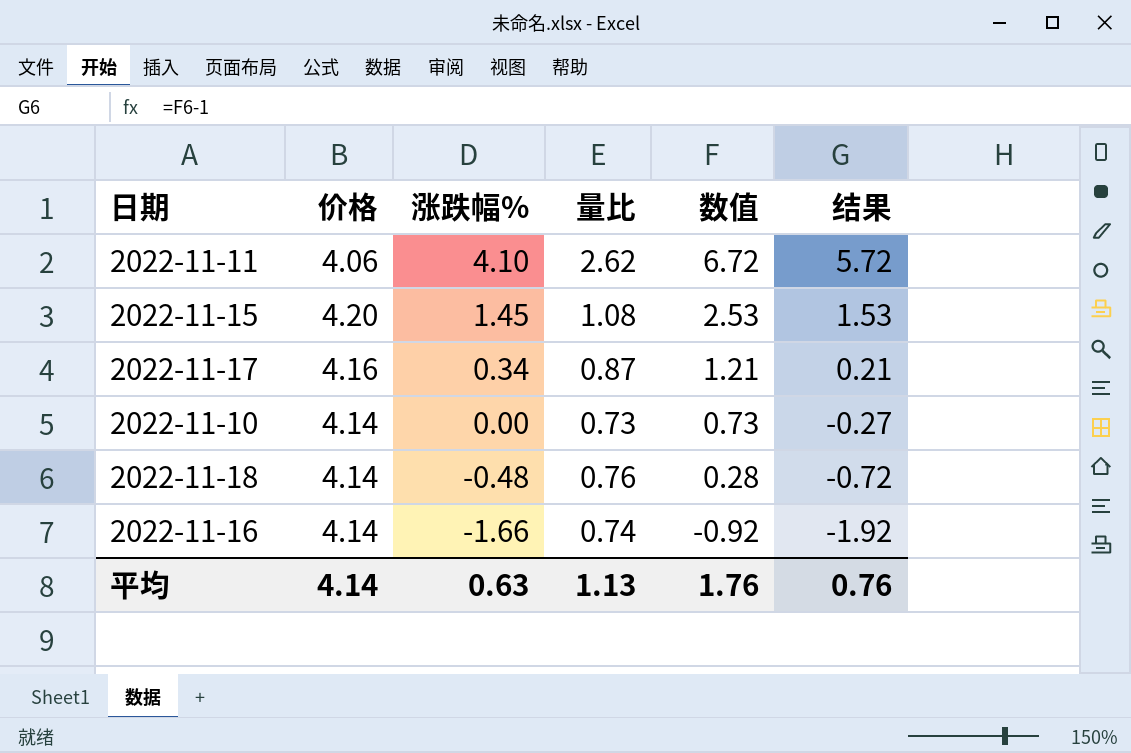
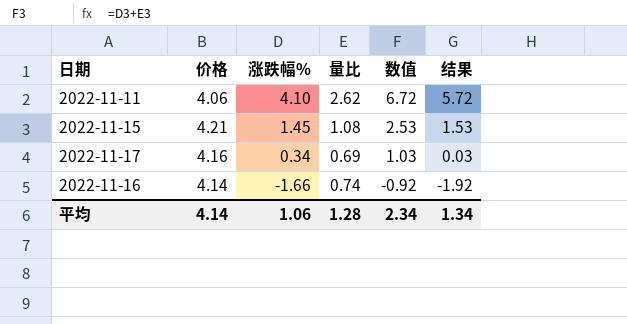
row 2022-11-10: 4.14 | 0.00 | 0.73 | 0.73 | -0.27 -> none
row 2022-11-18: 4.14 | -0.48 | 0.76 | 0.28 | -0.72 -> none
2022-11-15 | 价格: 4.20 -> 4.21
2022-11-17 | 量比: 0.87 -> 0.69
2022-11-17 | 数值: 1.21 -> 1.03
2022-11-17 | 结果: 0.21 -> 0.03
平均 | 涨跌幅%: 0.63 -> 1.06
平均 | 量比: 1.13 -> 1.28
平均 | 数值: 1.76 -> 2.34
平均 | 结果: 0.76 -> 1.34

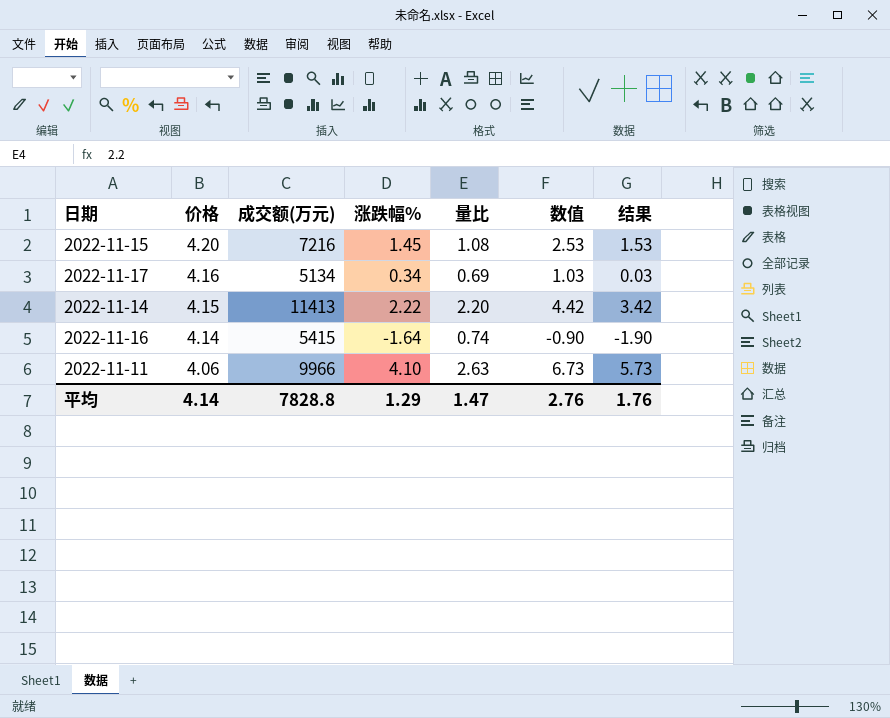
row order: 涨跌幅% descending -> 价格 descending
column 成交额(万元) | position: none -> 3
2022-11-15 | 价格: 4.21 -> 4.20
row 2022-11-14: none -> 4.15 | 11413 | 2.22 | 2.20 | 4.42 | 3.42
2022-11-16 | 涨跌幅%: -1.66 -> -1.64
2022-11-16 | 数值: -0.92 -> -0.90
2022-11-16 | 结果: -1.92 -> -1.90
2022-11-11 | 量比: 2.62 -> 2.63
2022-11-11 | 数值: 6.72 -> 6.73
2022-11-11 | 结果: 5.72 -> 5.73
平均 | 涨跌幅%: 1.06 -> 1.29
平均 | 量比: 1.28 -> 1.47
平均 | 数值: 2.34 -> 2.76
平均 | 结果: 1.34 -> 1.76

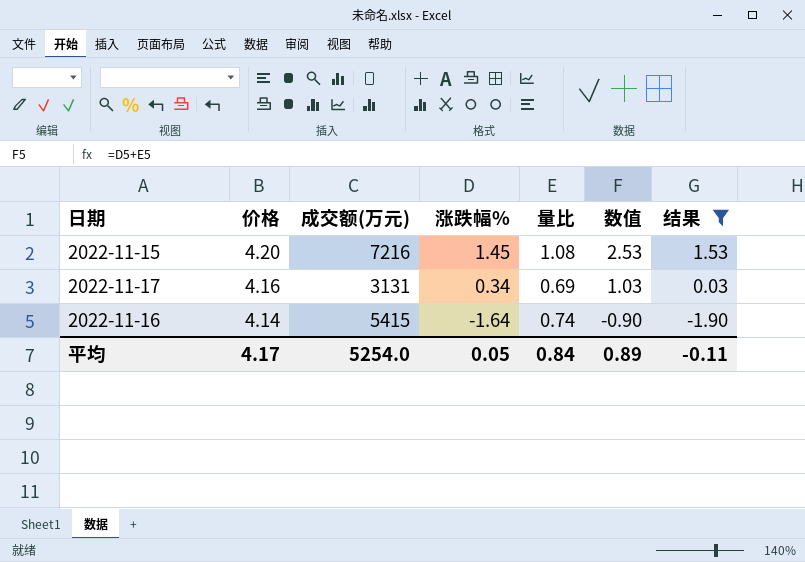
filter: none -> 结果 <= 1.53
2022-11-17 | 成交额(万元): 5134 -> 3131
平均 | 价格: 4.14 -> 4.17
平均 | 成交额(万元): 7828.8 -> 5254.0
平均 | 涨跌幅%: 1.29 -> 0.05
平均 | 量比: 1.47 -> 0.84
平均 | 数值: 2.76 -> 0.89
平均 | 结果: 1.76 -> -0.11

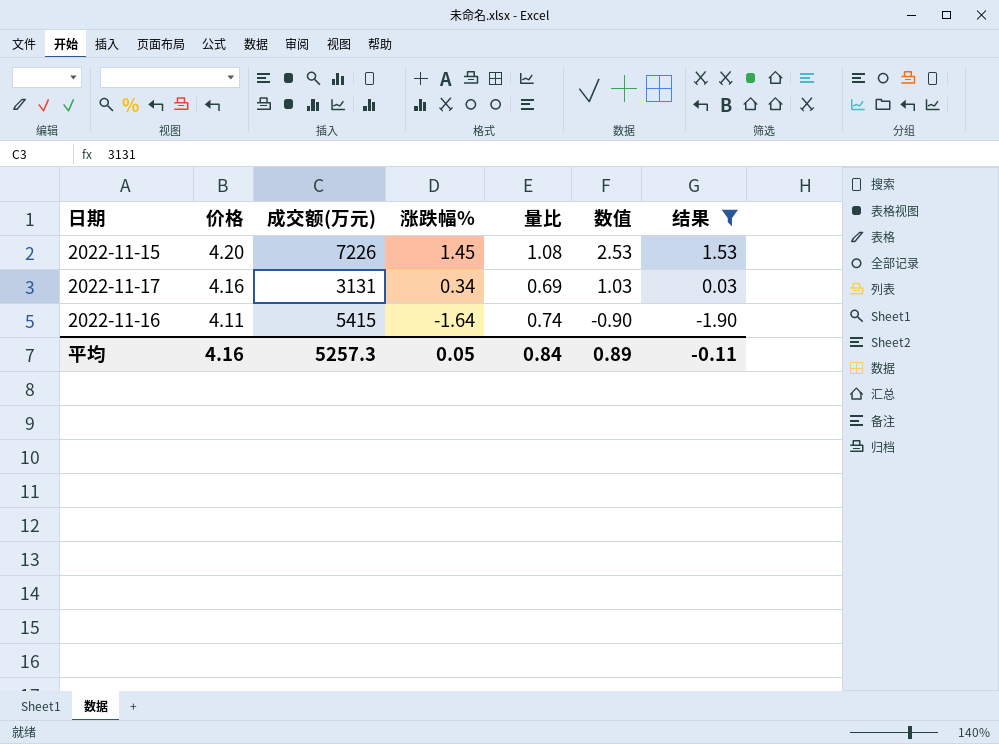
2022-11-15 | 成交额(万元): 7216 -> 7226
2022-11-16 | 价格: 4.14 -> 4.11
平均 | 价格: 4.17 -> 4.16
平均 | 成交额(万元): 5254.0 -> 5257.3

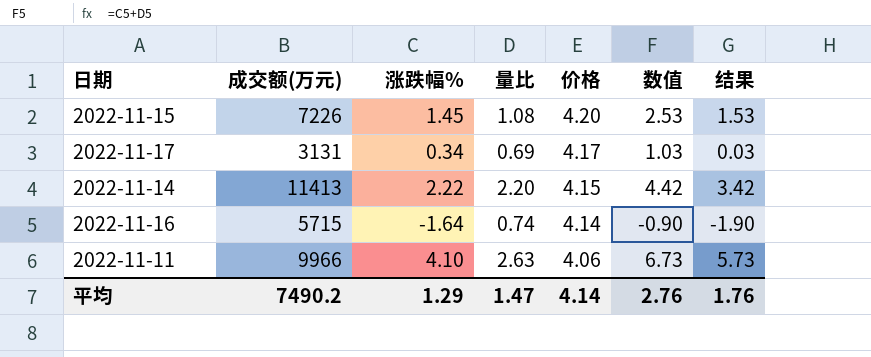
filter: 结果 <= 1.53 -> none
column 价格 | position: 2 -> 5
2022-11-17 | 价格: 4.16 -> 4.17
2022-11-16 | 成交额(万元): 5415 -> 5715
2022-11-16 | 价格: 4.11 -> 4.14
平均 | 成交额(万元): 5257.3 -> 7490.2
平均 | 涨跌幅%: 0.05 -> 1.29
平均 | 量比: 0.84 -> 1.47
平均 | 价格: 4.16 -> 4.14
平均 | 数值: 0.89 -> 2.76
平均 | 结果: -0.11 -> 1.76

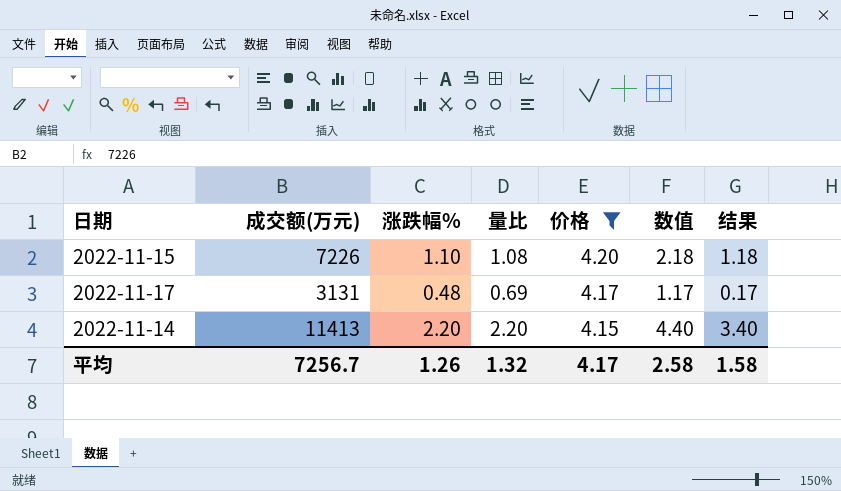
filter: none -> 价格 >= 4.15
2022-11-15 | 涨跌幅%: 1.45 -> 1.10
2022-11-15 | 数值: 2.53 -> 2.18
2022-11-15 | 结果: 1.53 -> 1.18
2022-11-17 | 涨跌幅%: 0.34 -> 0.48
2022-11-17 | 数值: 1.03 -> 1.17
2022-11-17 | 结果: 0.03 -> 0.17
2022-11-14 | 涨跌幅%: 2.22 -> 2.20
2022-11-14 | 数值: 4.42 -> 4.40
2022-11-14 | 结果: 3.42 -> 3.40
平均 | 成交额(万元): 7490.2 -> 7256.7
平均 | 涨跌幅%: 1.29 -> 1.26
平均 | 量比: 1.47 -> 1.32
平均 | 价格: 4.14 -> 4.17
平均 | 数值: 2.76 -> 2.58
平均 | 结果: 1.76 -> 1.58

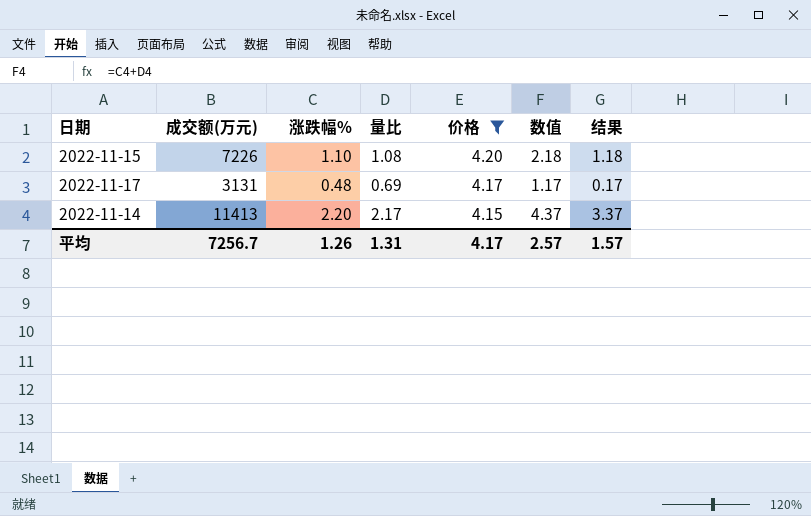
2022-11-14 | 量比: 2.20 -> 2.17
2022-11-14 | 数值: 4.40 -> 4.37
2022-11-14 | 结果: 3.40 -> 3.37
平均 | 量比: 1.32 -> 1.31
平均 | 数值: 2.58 -> 2.57
平均 | 结果: 1.58 -> 1.57

